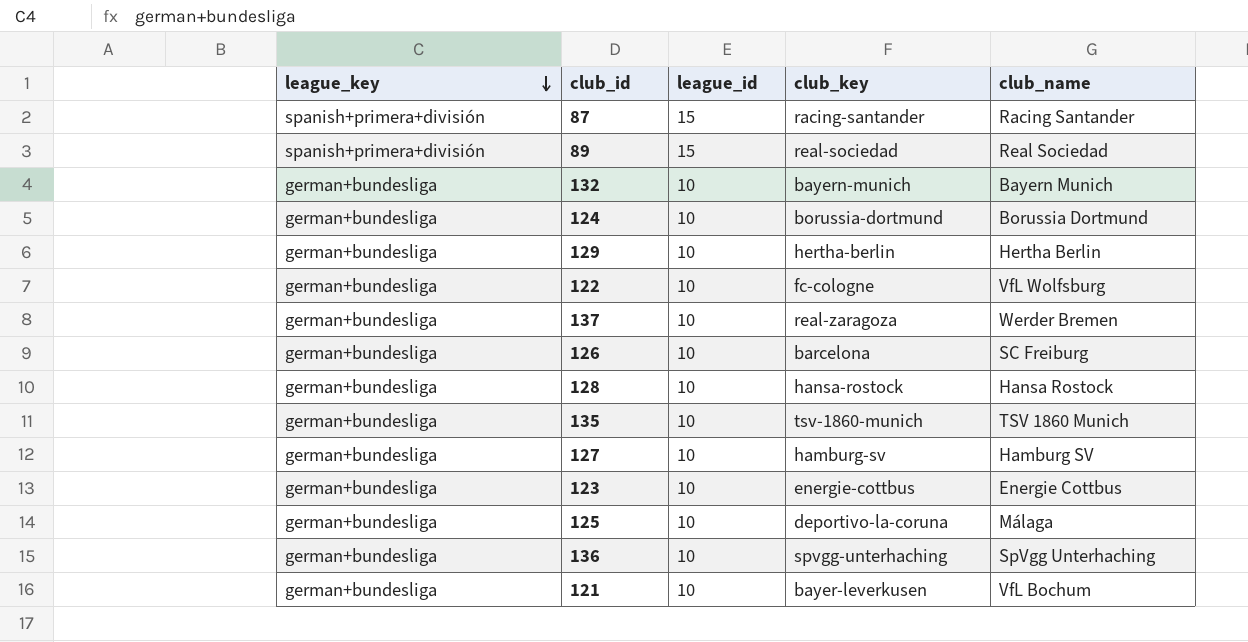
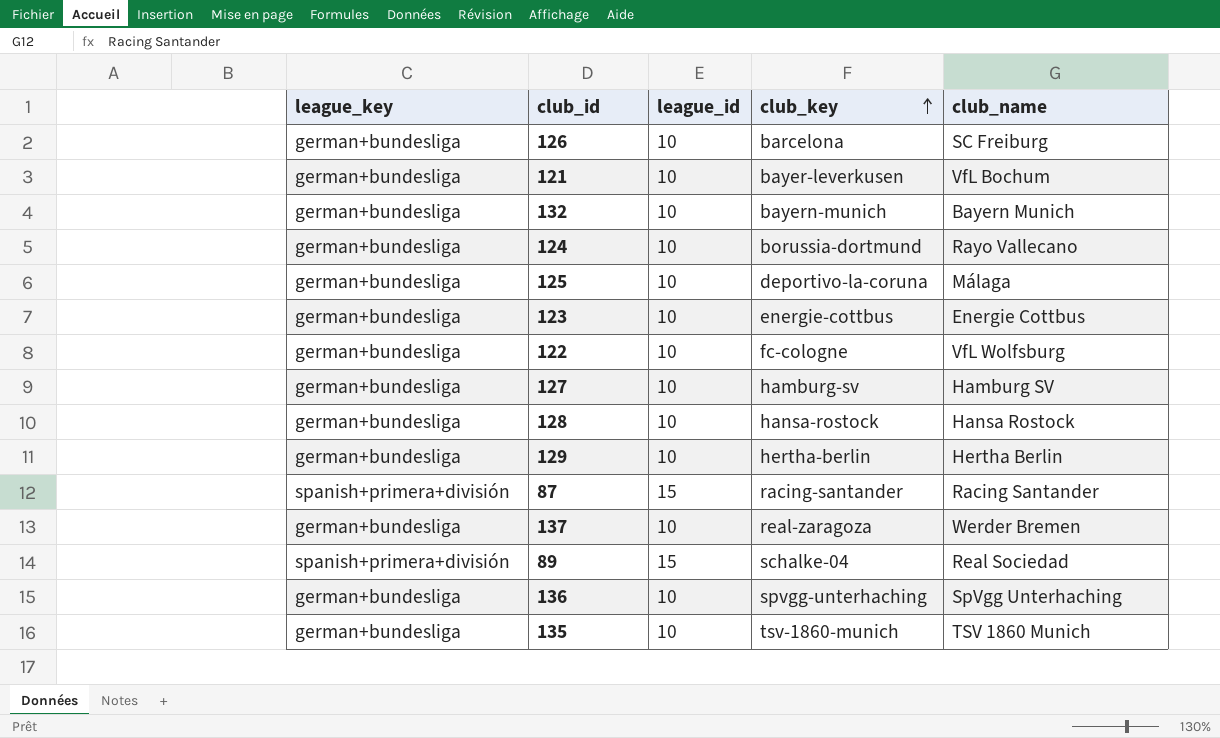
row order: league_key descending -> club_key ascending
124 | club_name: Borussia Dortmund -> Rayo Vallecano
89 | club_key: real-sociedad -> schalke-04

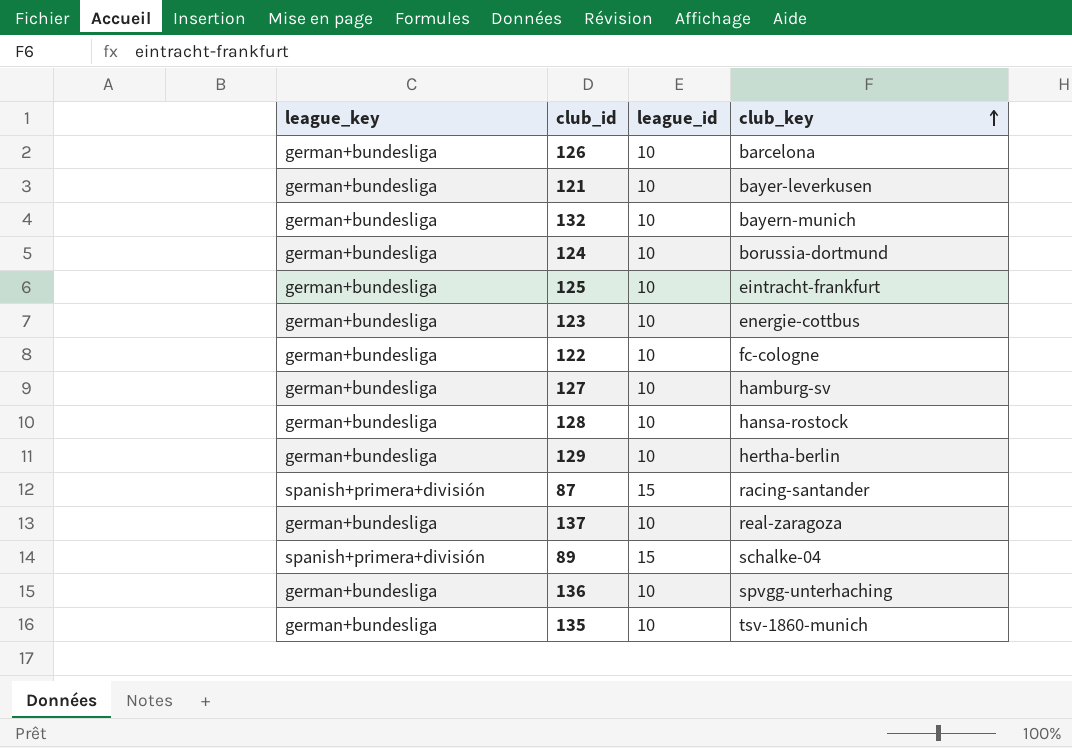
column club_name | position: 5 -> none
125 | club_key: deportivo-la-coruna -> eintracht-frankfurt

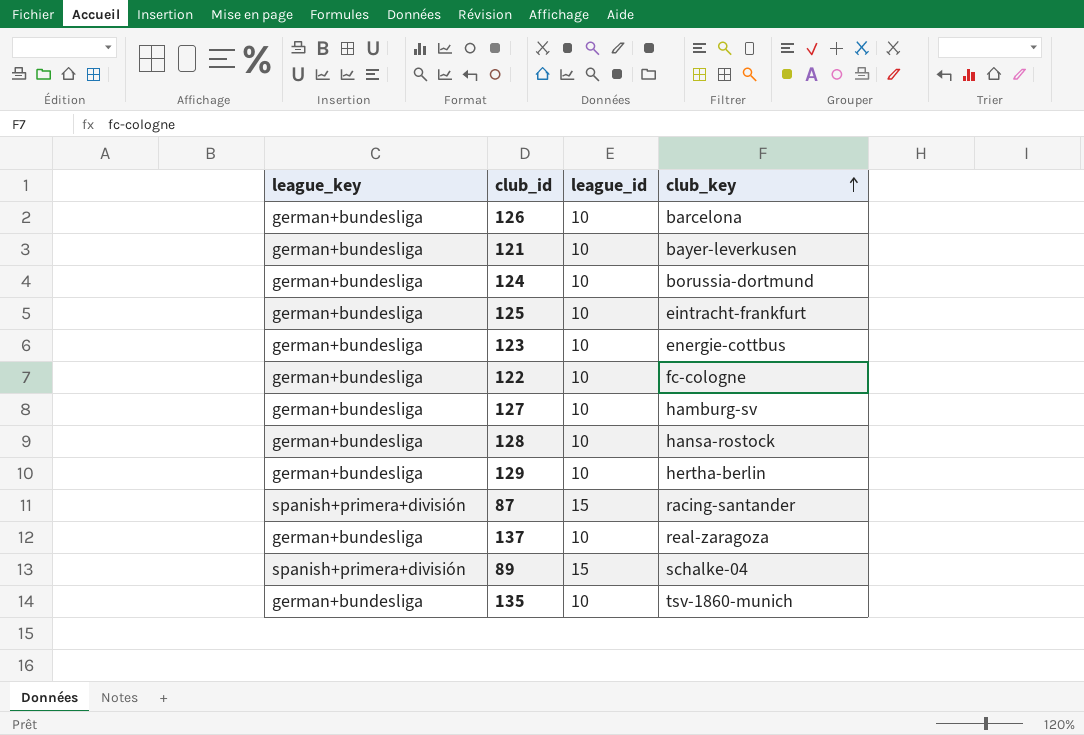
row 132: german+bundesliga | 10 | bayern-munich -> none
row 136: german+bundesliga | 10 | spvgg-unterhaching -> none

